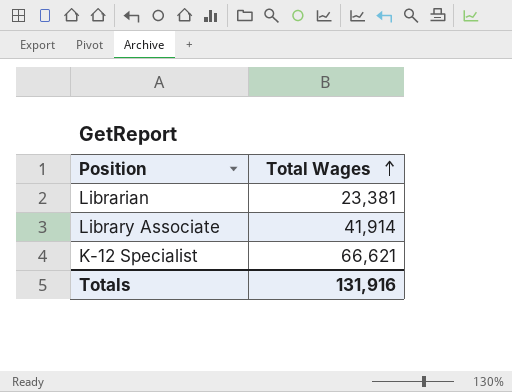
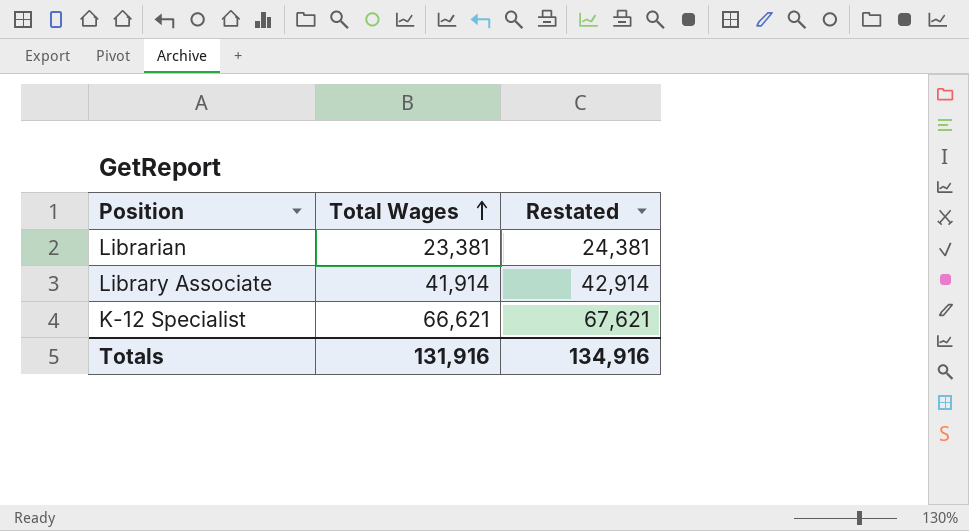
column Restated | formula: none -> [Total Wages] + 1000

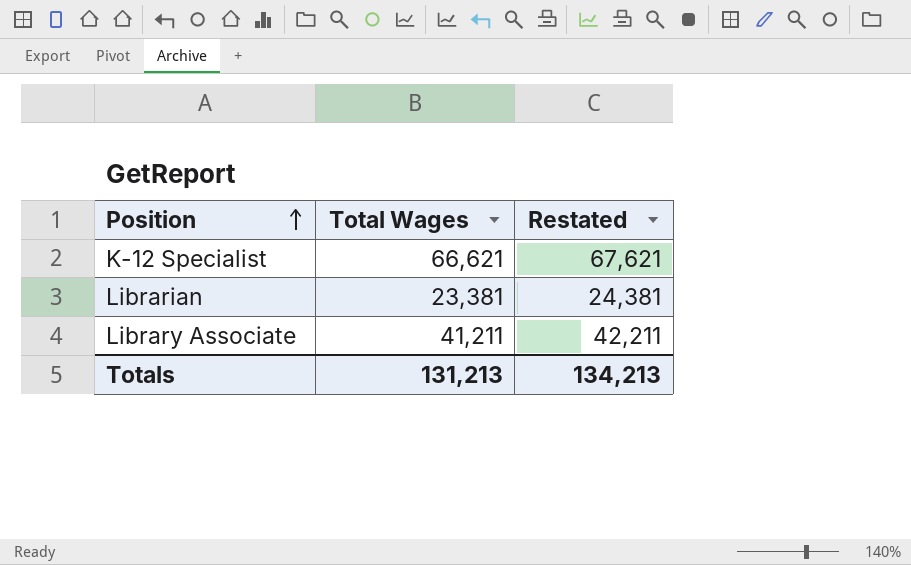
row order: Total Wages ascending -> Position ascending
Library Associate | Total Wages: 41,914 -> 41,211
Library Associate | Restated: 42,914 -> 42,211
Totals | Total Wages: 131,916 -> 131,213
Totals | Restated: 134,916 -> 134,213

